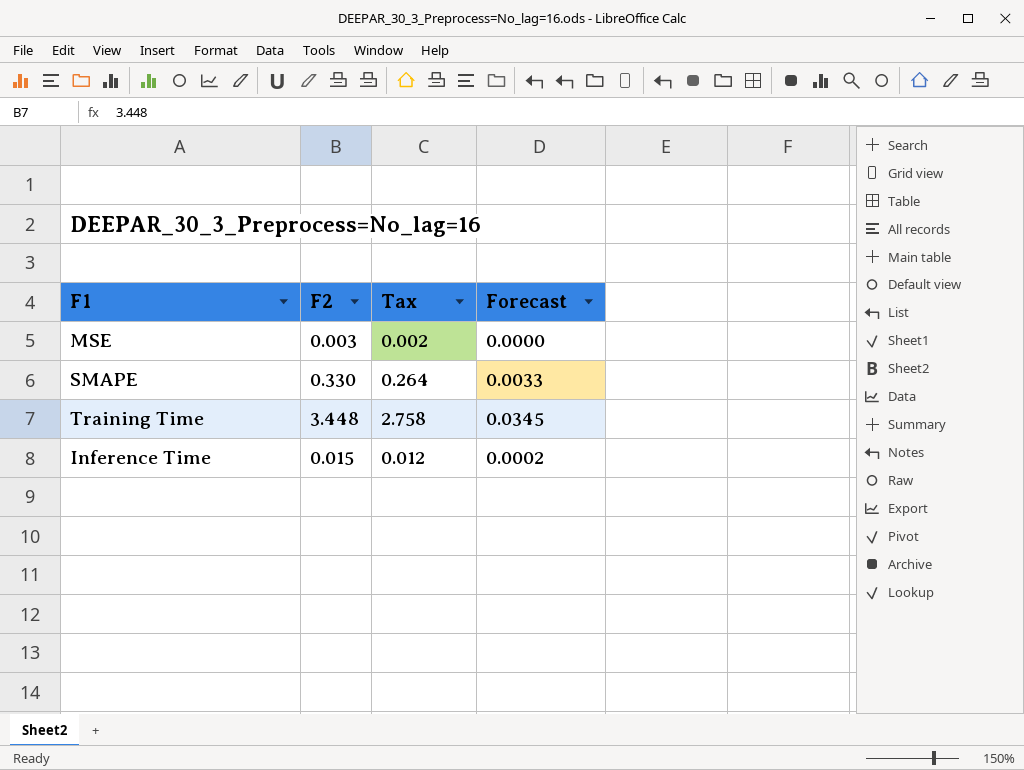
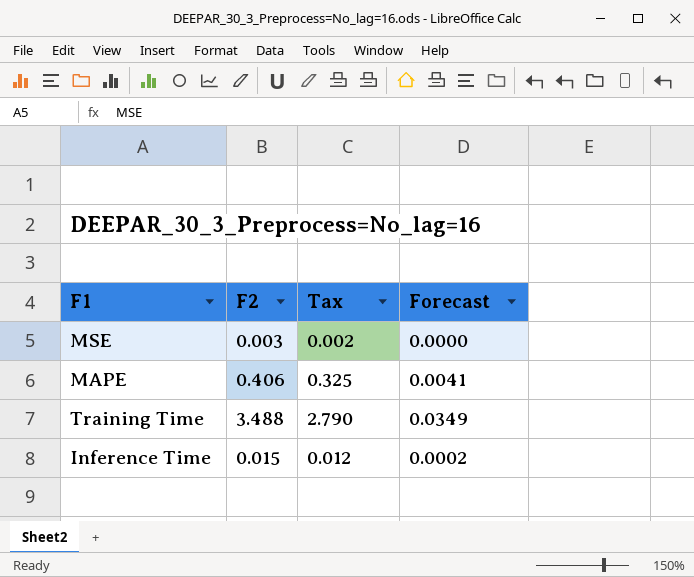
row SMAPE: 0.330 | 0.264 | 0.0033 -> none
row MAPE: none -> 0.406 | 0.325 | 0.0041
Training Time | F2: 3.448 -> 3.488
Training Time | Tax: 2.758 -> 2.790
Training Time | Forecast: 0.0345 -> 0.0349

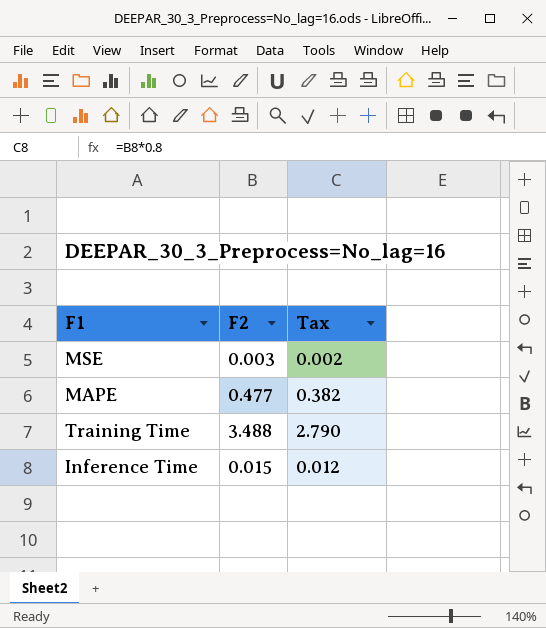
column Forecast | formula: [F2] * 0.01 -> none
MAPE | F2: 0.406 -> 0.477
MAPE | Tax: 0.325 -> 0.382

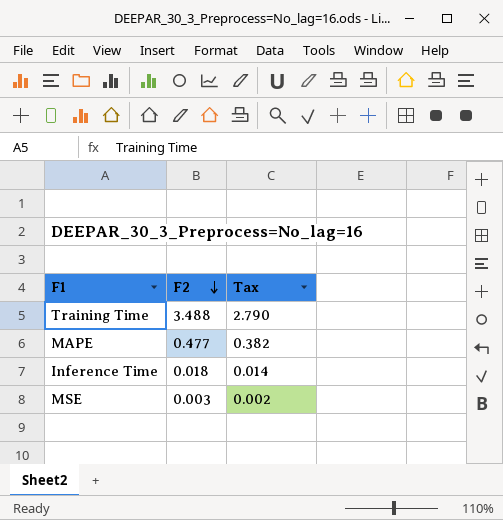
row order: none -> F2 descending
Inference Time | F2: 0.015 -> 0.018
Inference Time | Tax: 0.012 -> 0.014

